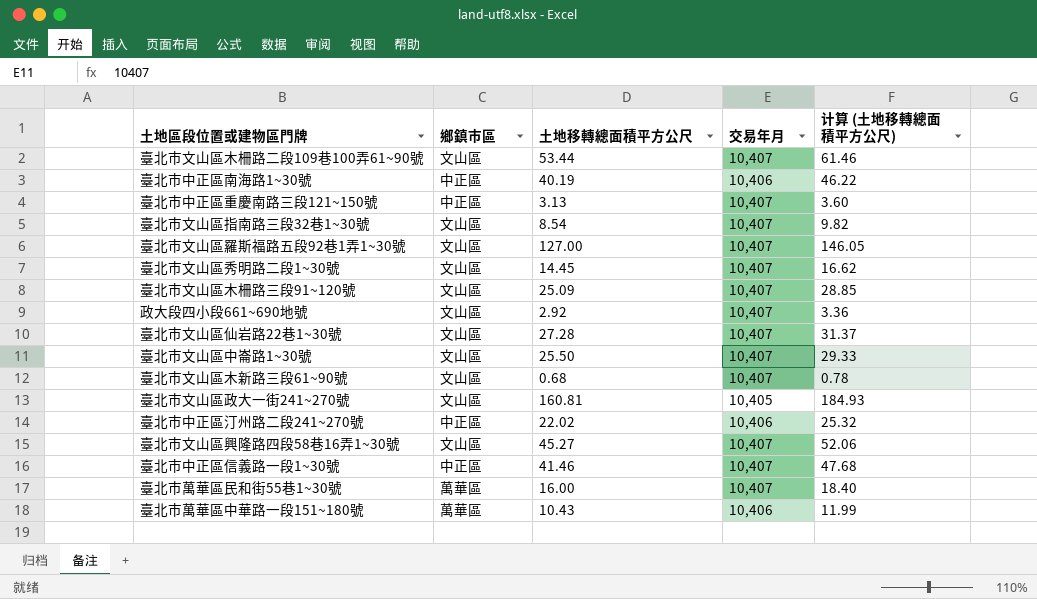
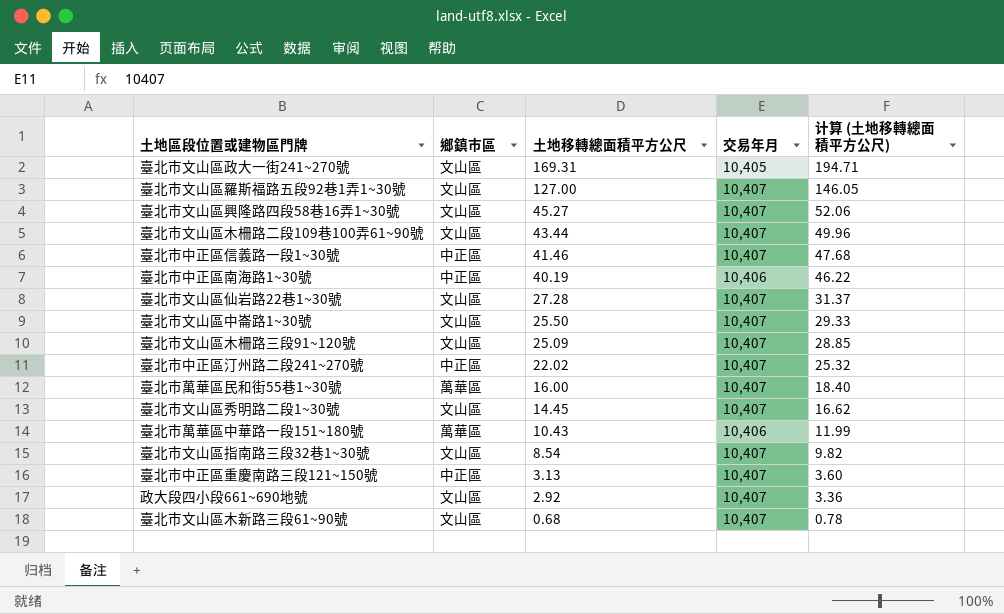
row order: none -> 土地移轉總面積平方公尺 descending
臺北市文山區政大一街241~270號 | 土地移轉總面積平方公尺: 160.81 -> 169.31
臺北市文山區政大一街241~270號 | 计算 (土地移轉總面積平方公尺): 184.93 -> 194.71
臺北市文山區木柵路二段109巷100弄61~90號 | 土地移轉總面積平方公尺: 53.44 -> 43.44
臺北市文山區木柵路二段109巷100弄61~90號 | 计算 (土地移轉總面積平方公尺): 61.46 -> 49.96
臺北市中正區汀州路二段241~270號 | 交易年月: 10,406 -> 10,407

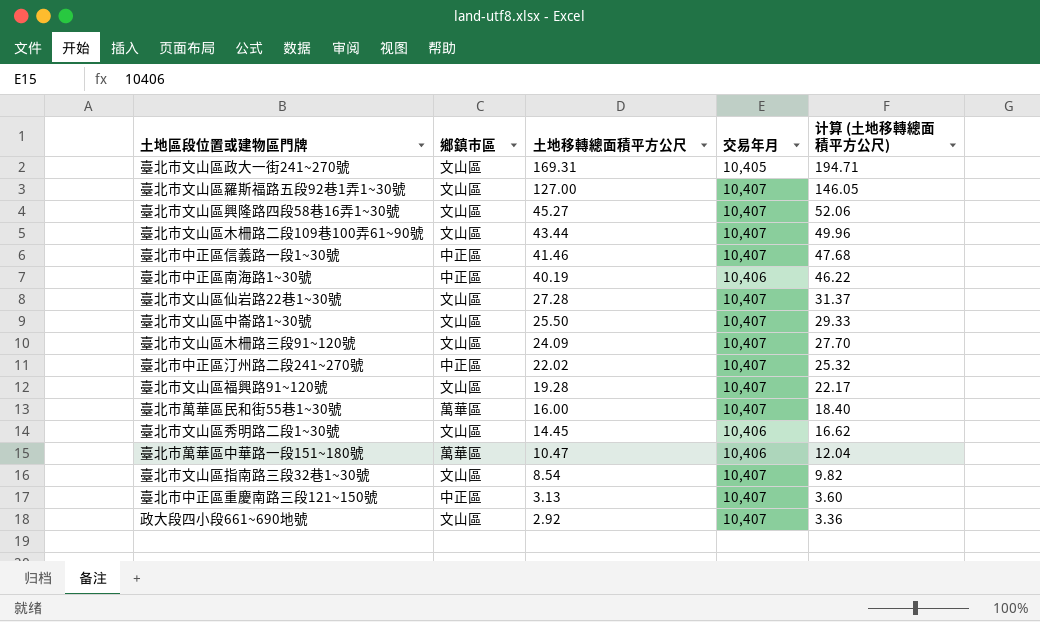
row 臺北市文山區木新路三段61~90號: 文山區 | 0.68 | 10,407 | 0.78 -> none
臺北市文山區木柵路三段91~120號 | 土地移轉總面積平方公尺: 25.09 -> 24.09
臺北市文山區木柵路三段91~120號 | 计算 (土地移轉總面積平方公尺): 28.85 -> 27.70
row 臺北市文山區福興路91~120號: none -> 文山區 | 19.28 | 10,407 | 22.17
臺北市文山區秀明路二段1~30號 | 交易年月: 10,407 -> 10,406
臺北市萬華區中華路一段151~180號 | 土地移轉總面積平方公尺: 10.43 -> 10.47
臺北市萬華區中華路一段151~180號 | 计算 (土地移轉總面積平方公尺): 11.99 -> 12.04

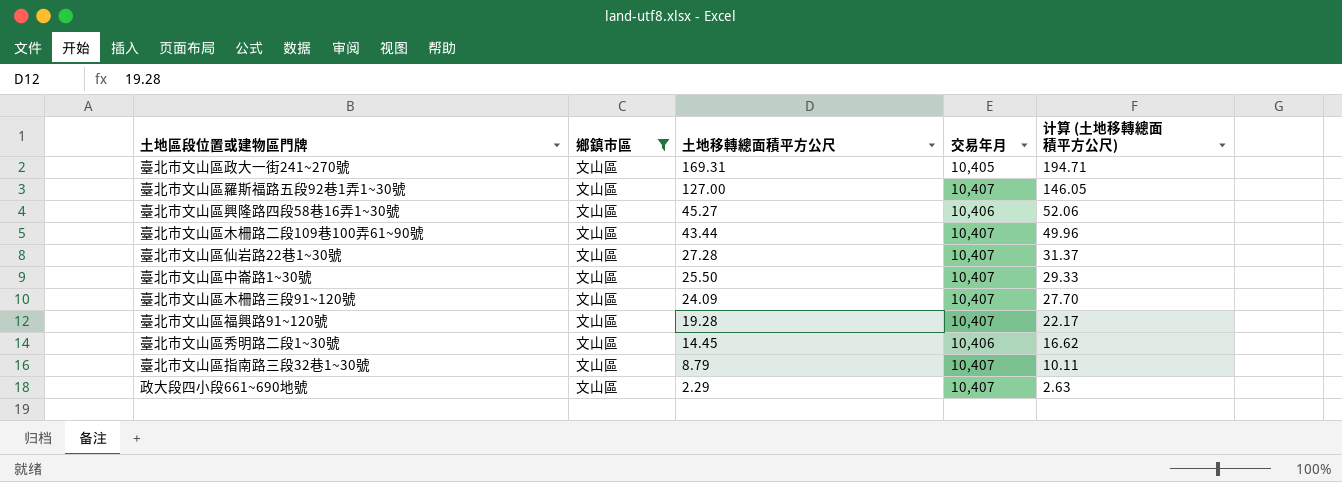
filter: none -> 鄉鎮市區 = 文山區
臺北市文山區興隆路四段58巷16弄1~30號 | 交易年月: 10,407 -> 10,406
臺北市文山區指南路三段32巷1~30號 | 土地移轉總面積平方公尺: 8.54 -> 8.79
臺北市文山區指南路三段32巷1~30號 | 计算 (土地移轉總面積平方公尺): 9.82 -> 10.11
政大段四小段661~690地號 | 土地移轉總面積平方公尺: 2.92 -> 2.29
政大段四小段661~690地號 | 计算 (土地移轉總面積平方公尺): 3.36 -> 2.63

